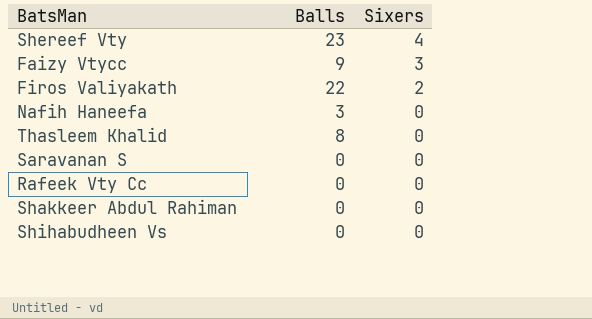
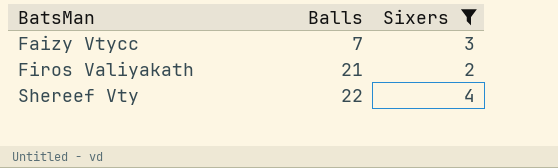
filter: none -> Sixers != 0
row order: Sixers descending -> BatsMan ascending
Faizy Vtycc | Balls: 9 -> 7
Firos Valiyakath | Balls: 22 -> 21
Shereef Vty | Balls: 23 -> 22

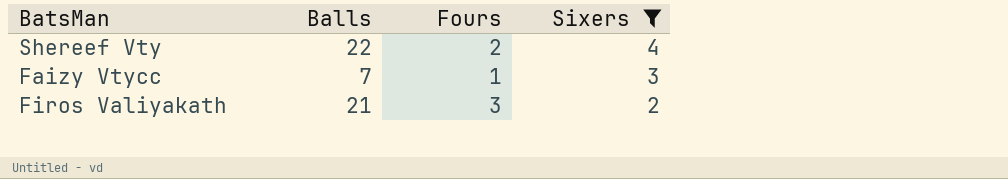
row order: BatsMan ascending -> Sixers descending
column Fours | position: none -> 3

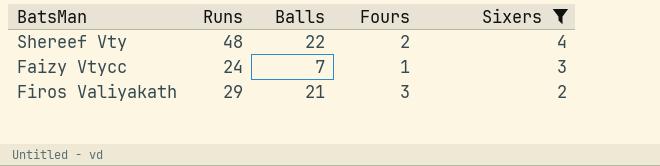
column Runs | position: none -> 2

